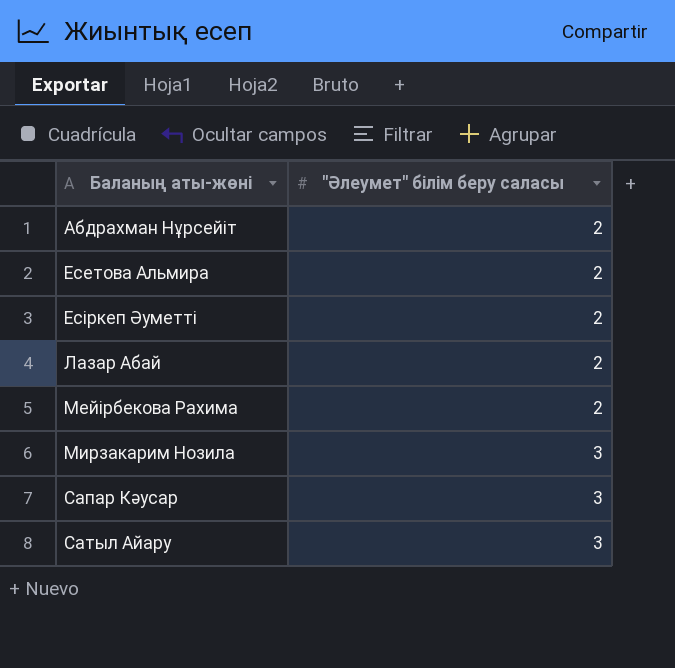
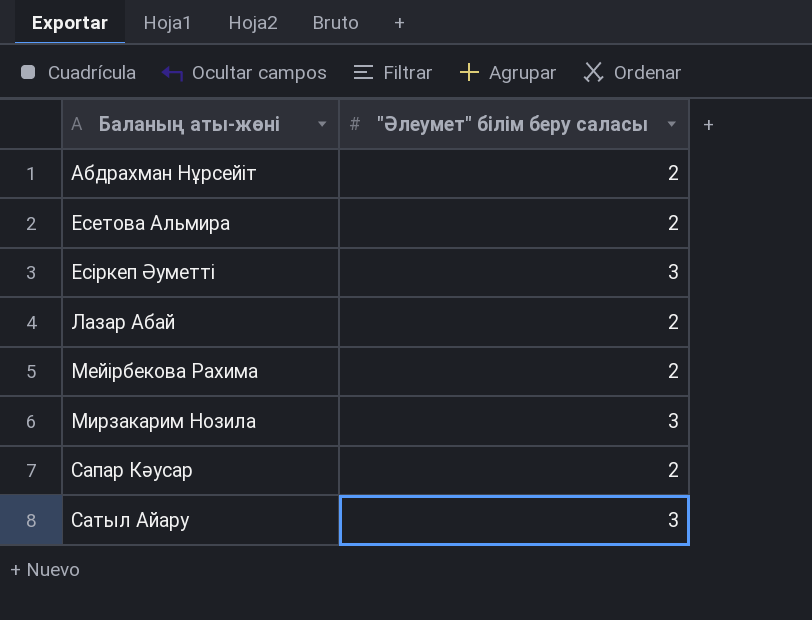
Есіркеп Әуметті | "Әлеумет" білім беру саласы: 2 -> 3
Сапар Кәусар | "Әлеумет" білім беру саласы: 3 -> 2

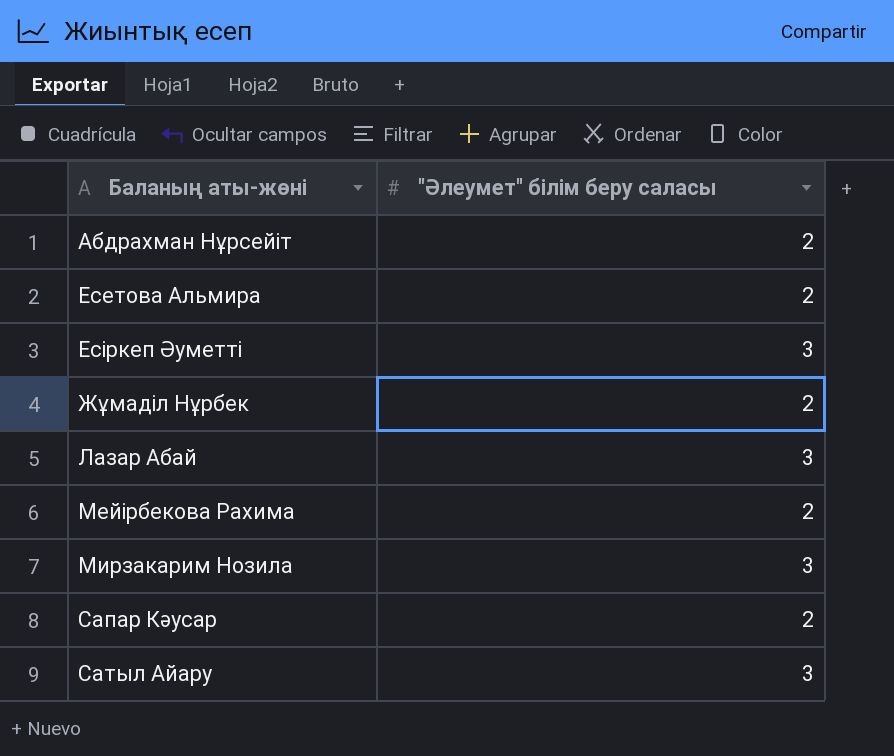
row Жұмаділ Нұрбек: none -> 2
Лазар Абай | "Әлеумет" білім беру саласы: 2 -> 3

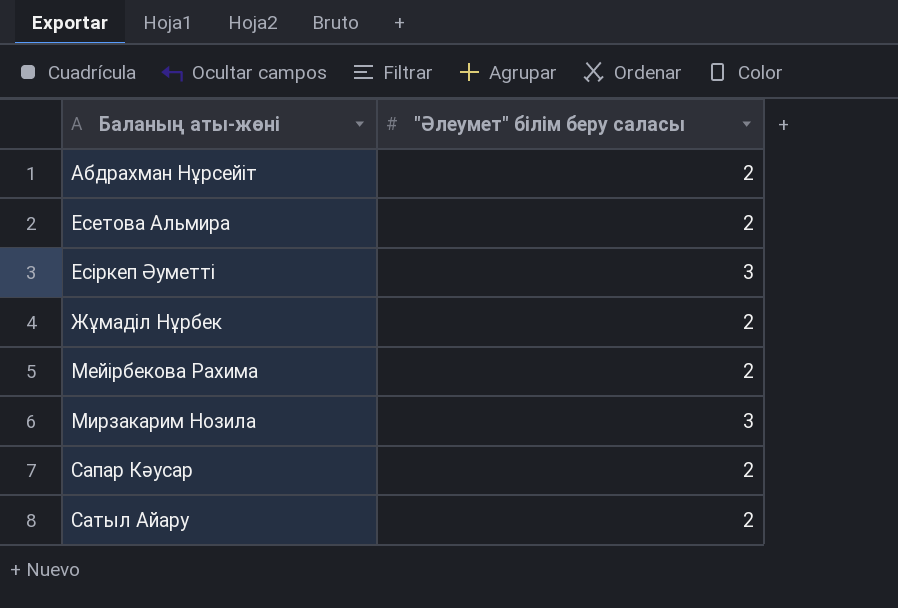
row Лазар Абай: 3 -> none
Сатыл Айару | "Әлеумет" білім беру саласы: 3 -> 2

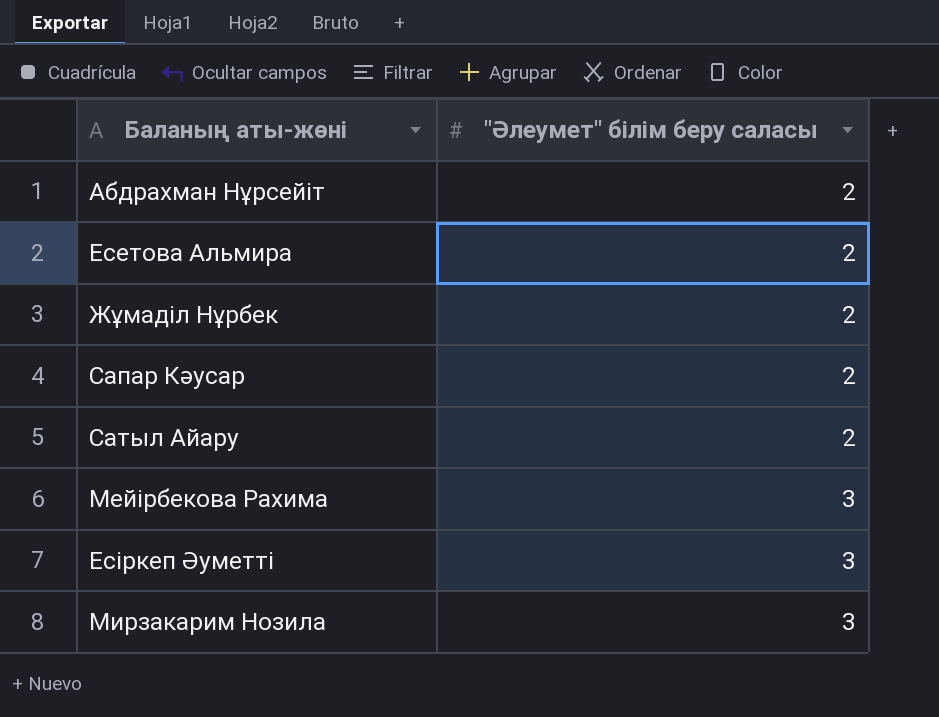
row order: Баланың аты-жөні ascending -> "Әлеумет" білім беру саласы ascending
Мейірбекова Рахима | "Әлеумет" білім беру саласы: 2 -> 3

